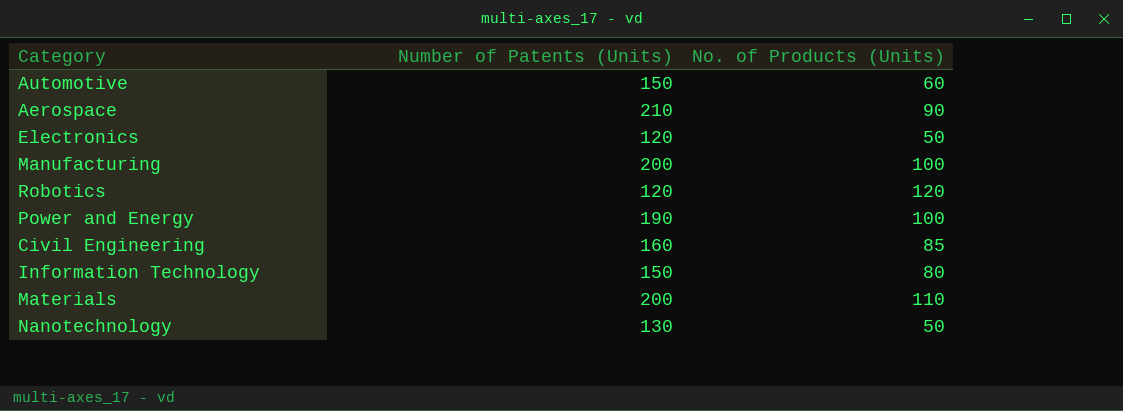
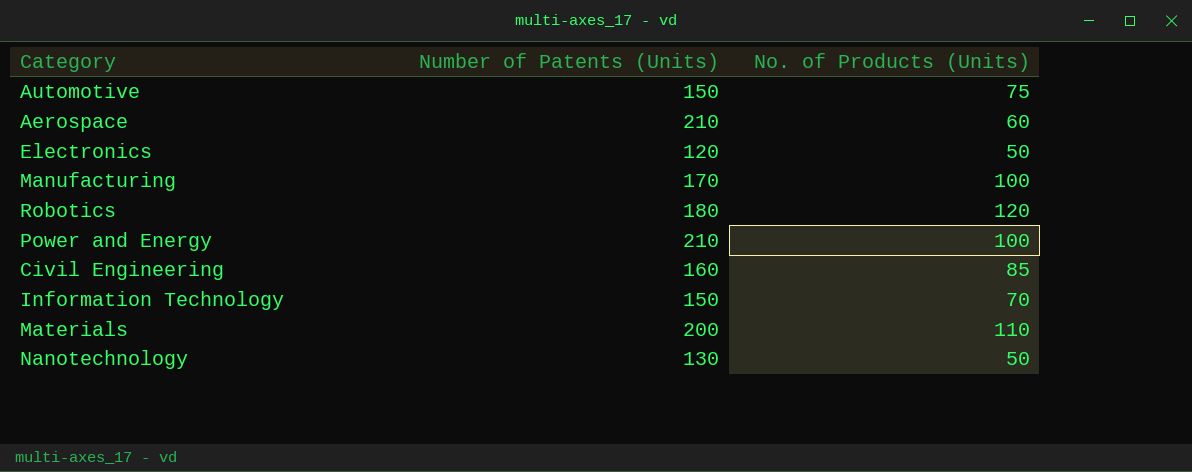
Automotive | No. of Products (Units): 60 -> 75
Aerospace | No. of Products (Units): 90 -> 60
Manufacturing | Number of Patents (Units): 200 -> 170
Robotics | Number of Patents (Units): 120 -> 180
Power and Energy | Number of Patents (Units): 190 -> 210
Information Technology | No. of Products (Units): 80 -> 70

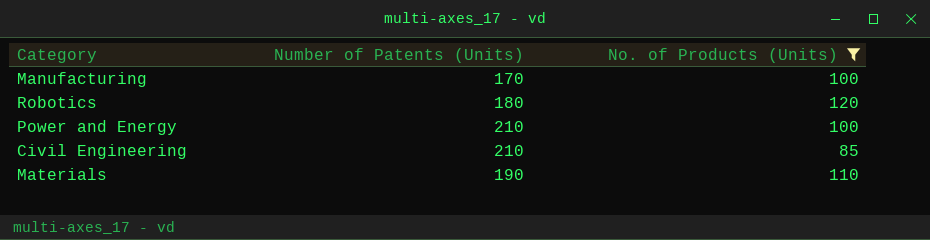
filter: none -> No. of Products (Units) >= 85
Civil Engineering | Number of Patents (Units): 160 -> 210
Materials | Number of Patents (Units): 200 -> 190

